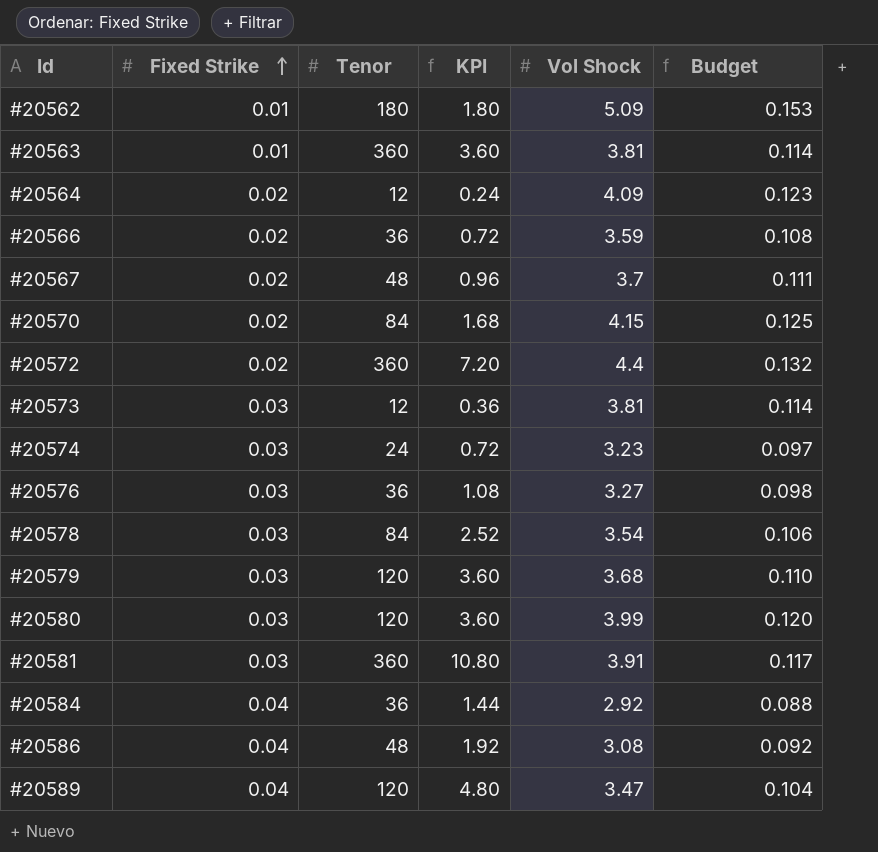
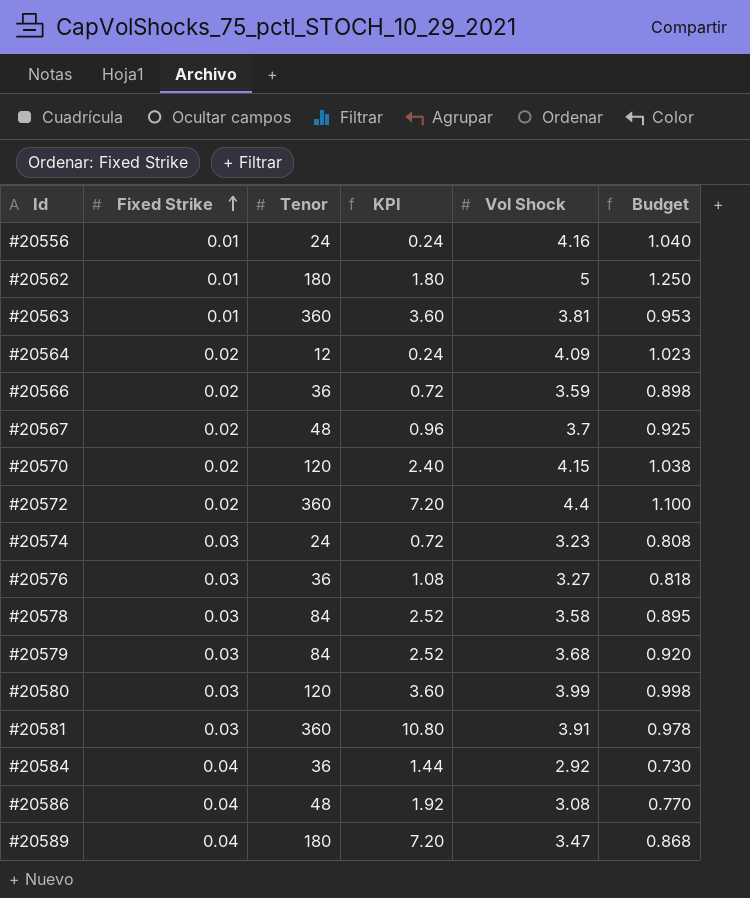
column Budget | formula: [Vol Shock] * 0.03 -> [Vol Shock] * 0.25
row #20573: 0.03 | 12 | 0.36 | 3.81 | 0.114 -> none
row #20556: none -> 0.01 | 24 | 0.24 | 4.16 | 1.040
#20562 | Vol Shock: 5.09 -> 5
#20570 | Tenor: 84 -> 120
#20570 | KPI: 1.68 -> 2.40
#20578 | Vol Shock: 3.54 -> 3.58
#20579 | Tenor: 120 -> 84
#20579 | KPI: 3.60 -> 2.52
#20589 | Tenor: 120 -> 180
#20589 | KPI: 4.80 -> 7.20

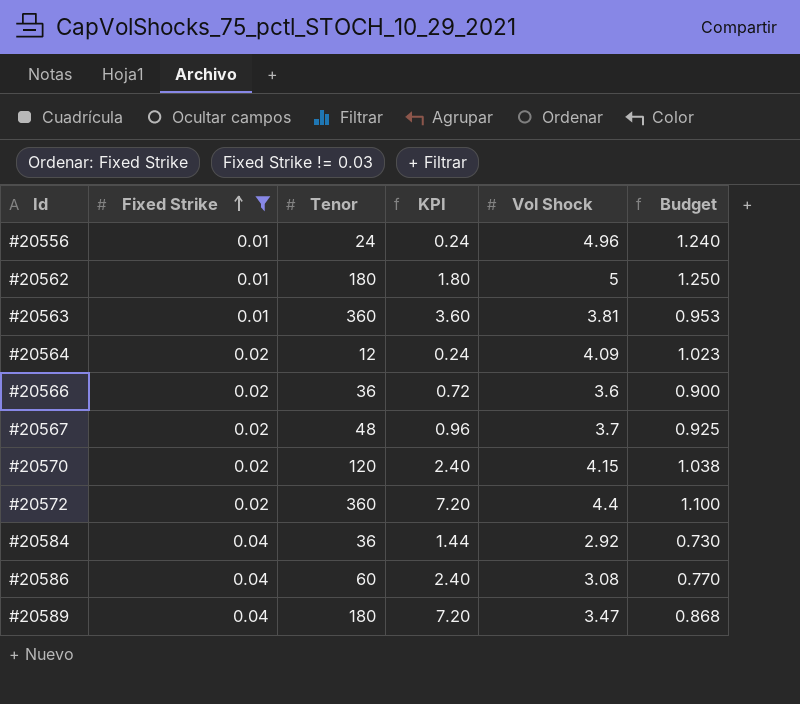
filter: none -> Fixed Strike != 0.03
#20556 | Vol Shock: 4.16 -> 4.96
#20556 | Budget: 1.040 -> 1.240
#20566 | Vol Shock: 3.59 -> 3.6
#20566 | Budget: 0.898 -> 0.900
#20586 | Tenor: 48 -> 60
#20586 | KPI: 1.92 -> 2.40

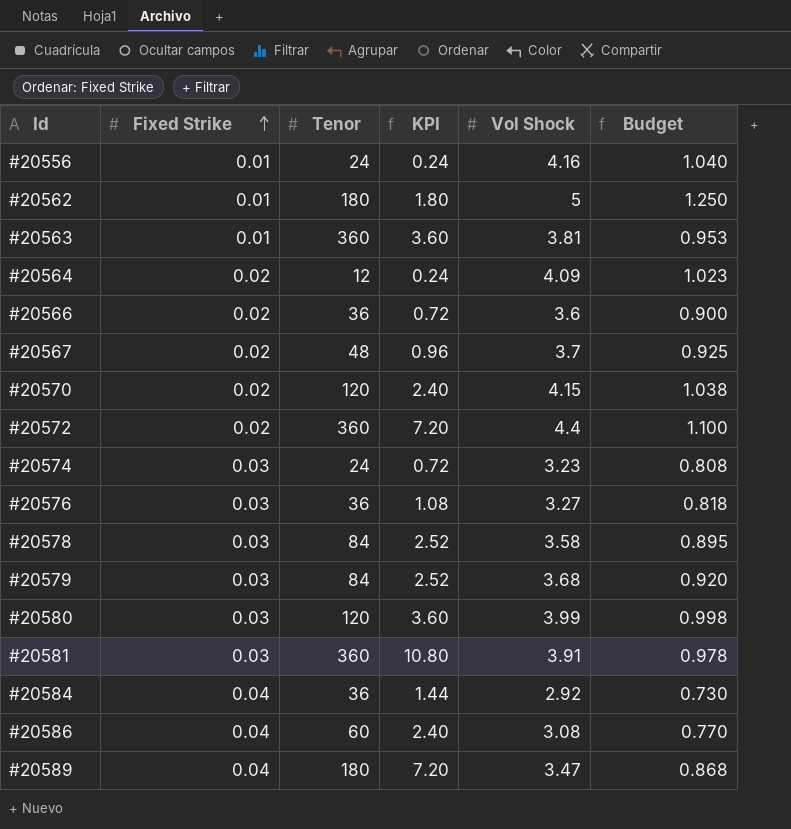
filter: Fixed Strike != 0.03 -> none
#20556 | Vol Shock: 4.96 -> 4.16
#20556 | Budget: 1.240 -> 1.040

